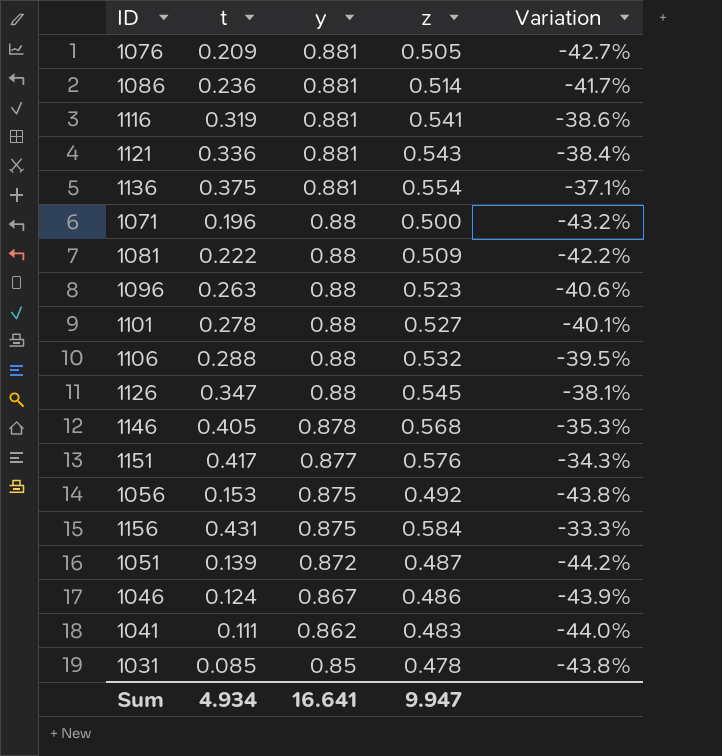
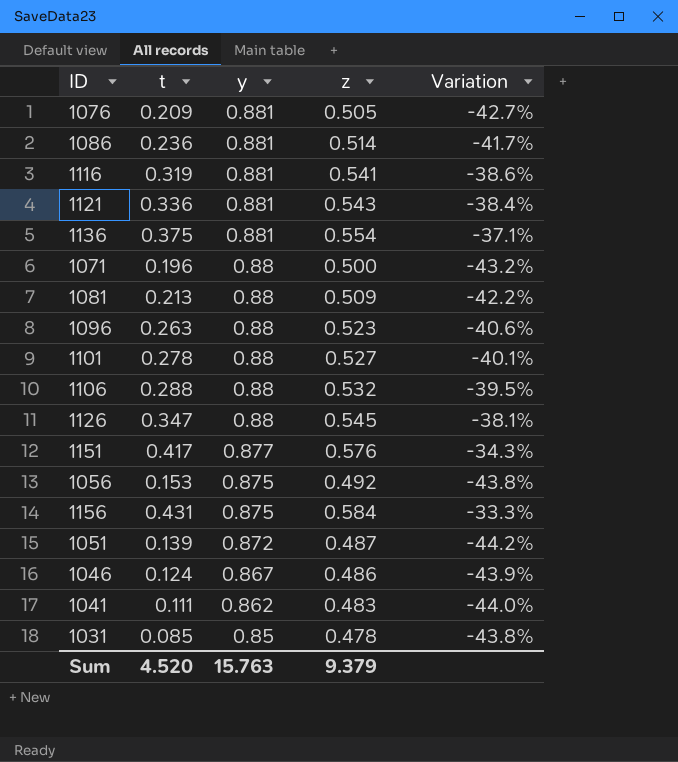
row 1146: 0.405 | 0.878 | 0.568 | -35.3% -> none
1081 | t: 0.222 -> 0.213
Sum | t: 4.934 -> 4.520
Sum | y: 16.641 -> 15.763
Sum | z: 9.947 -> 9.379

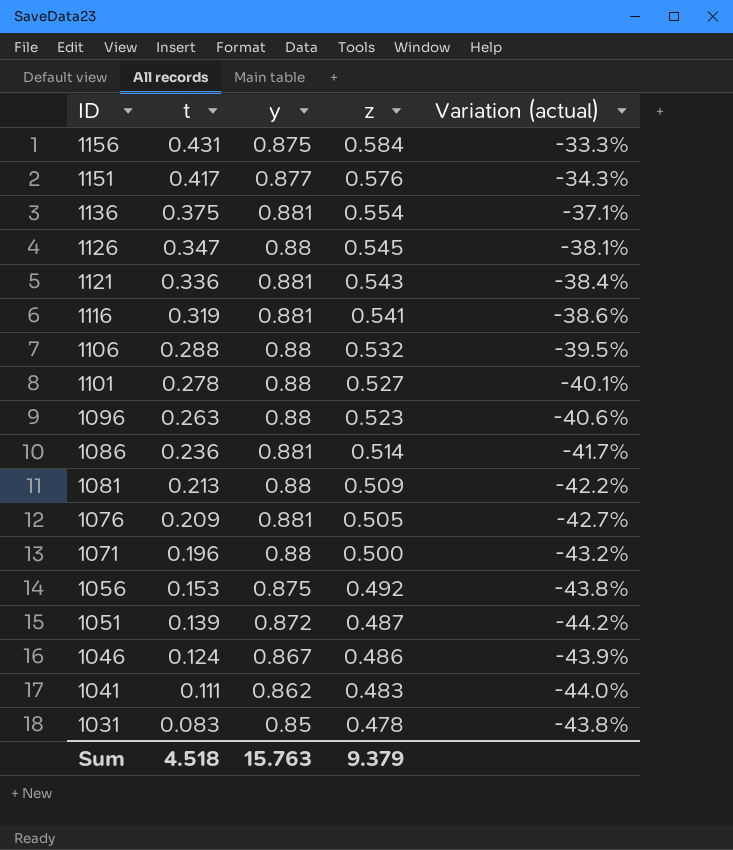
row order: y descending -> ID descending
column name: Variation -> Variation (actual)
1031 | t: 0.085 -> 0.083
Sum | t: 4.520 -> 4.518

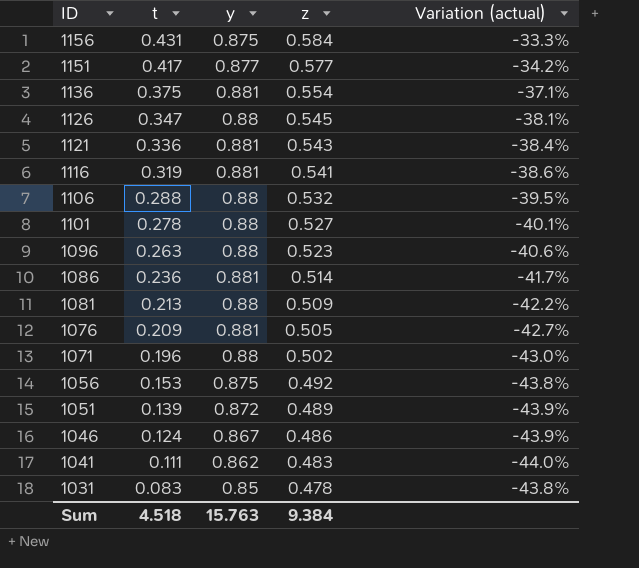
1151 | z: 0.576 -> 0.577
1151 | Variation (actual): -34.3% -> -34.2%
1071 | z: 0.500 -> 0.502
1071 | Variation (actual): -43.2% -> -43.0%
1051 | z: 0.487 -> 0.489
1051 | Variation (actual): -44.2% -> -43.9%
Sum | z: 9.379 -> 9.384

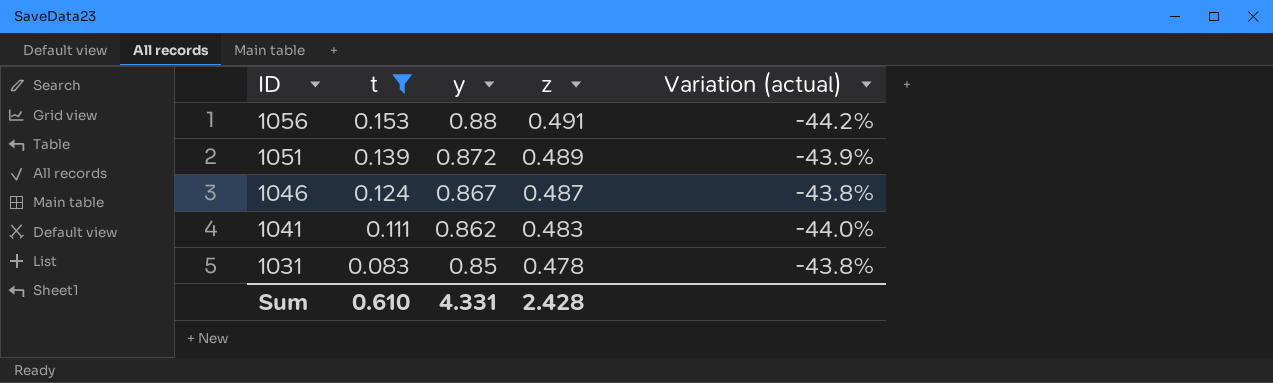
filter: none -> t <= 0.153
1056 | y: 0.875 -> 0.88
1056 | z: 0.492 -> 0.491
1056 | Variation (actual): -43.8% -> -44.2%
1046 | z: 0.486 -> 0.487
1046 | Variation (actual): -43.9% -> -43.8%
Sum | t: 4.518 -> 0.610
Sum | y: 15.763 -> 4.331
Sum | z: 9.384 -> 2.428

